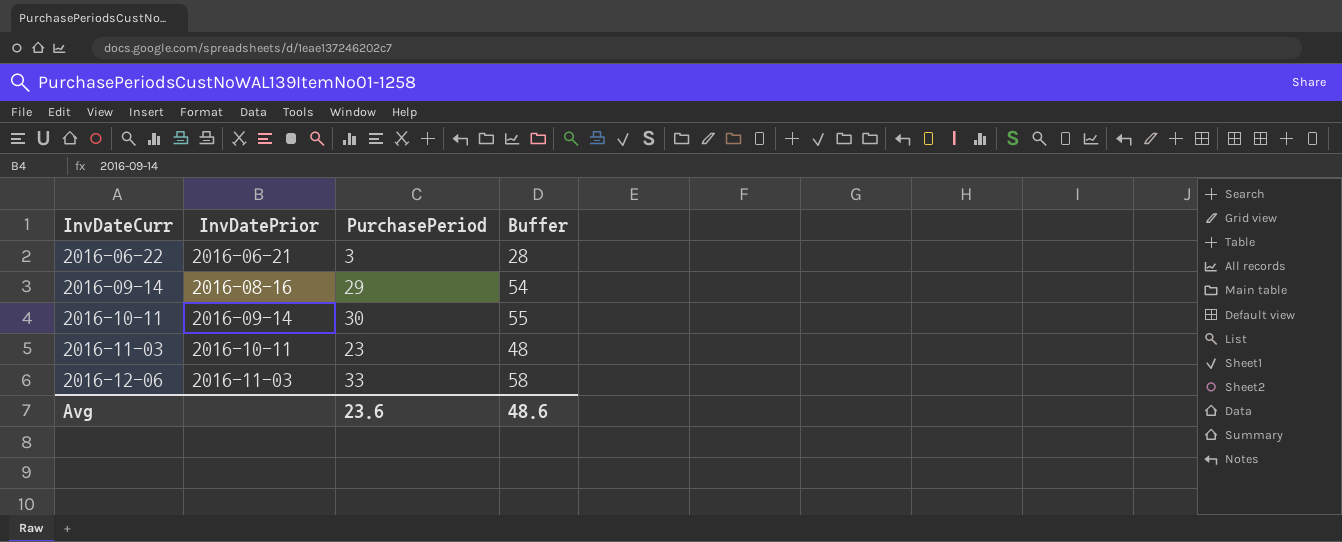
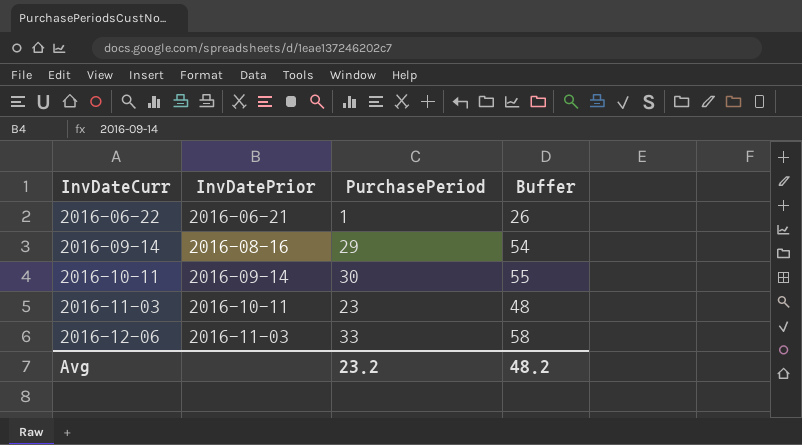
2016-06-22 | PurchasePeriod: 3 -> 1
2016-06-22 | Buffer: 28 -> 26
Avg | PurchasePeriod: 23.6 -> 23.2
Avg | Buffer: 48.6 -> 48.2

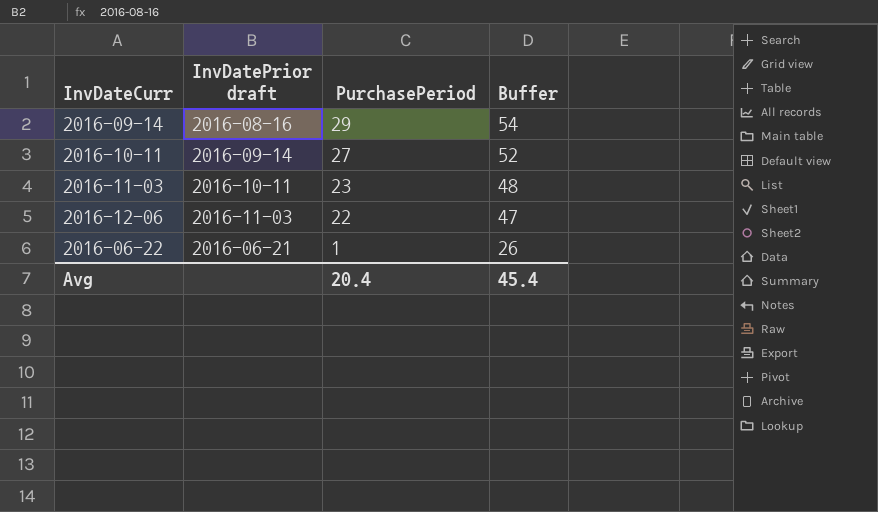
row order: InvDateCurr ascending -> PurchasePeriod descending
column name: InvDatePrior -> InvDatePrior draft
2016-10-11 | PurchasePeriod: 30 -> 27
2016-10-11 | Buffer: 55 -> 52
2016-12-06 | PurchasePeriod: 33 -> 22
2016-12-06 | Buffer: 58 -> 47
Avg | PurchasePeriod: 23.2 -> 20.4
Avg | Buffer: 48.2 -> 45.4

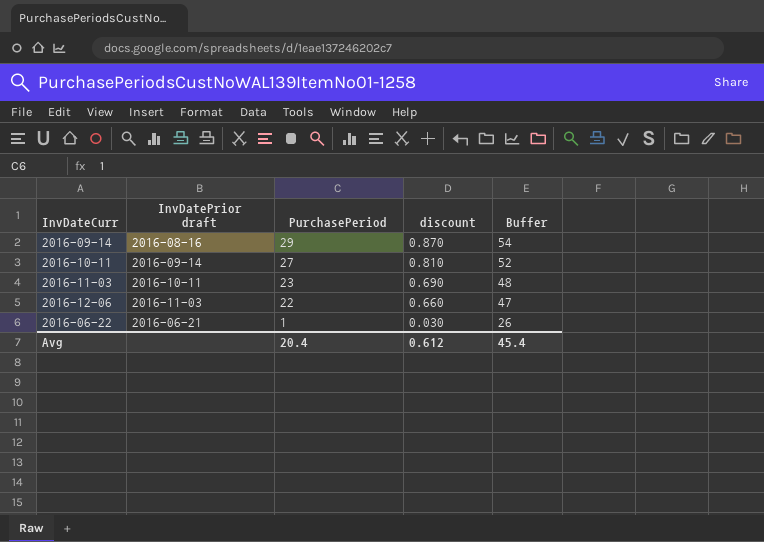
column discount | formula: none -> [PurchasePeriod] * 0.03

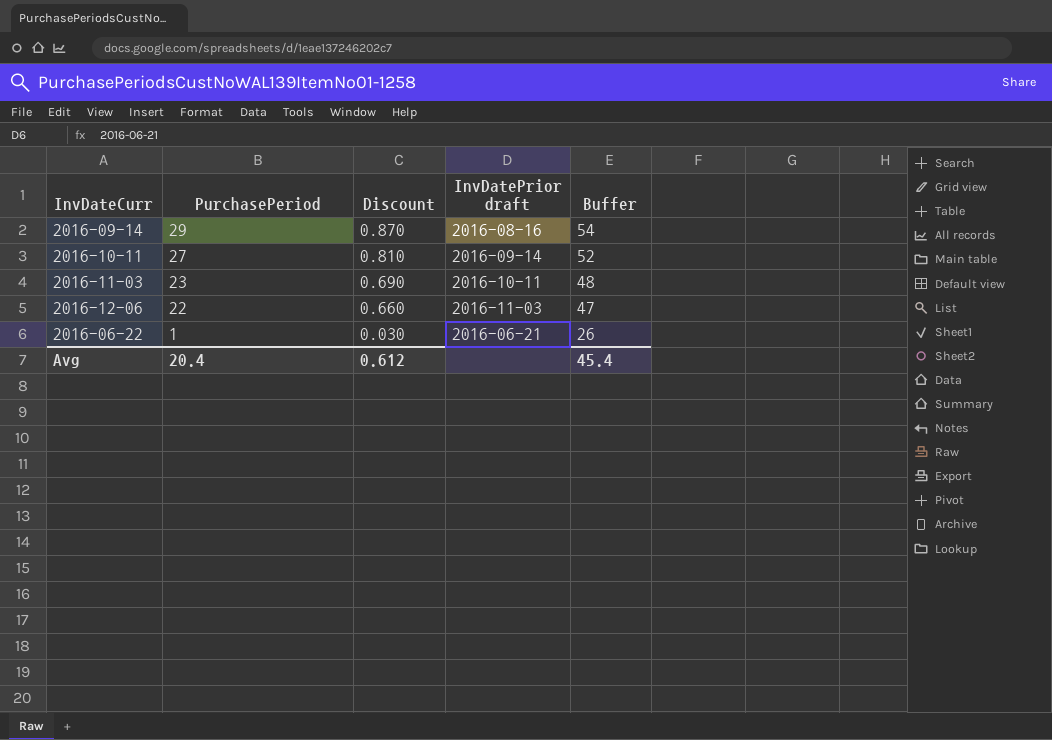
column name: discount -> Discount
column InvDatePrior draft | position: 2 -> 4

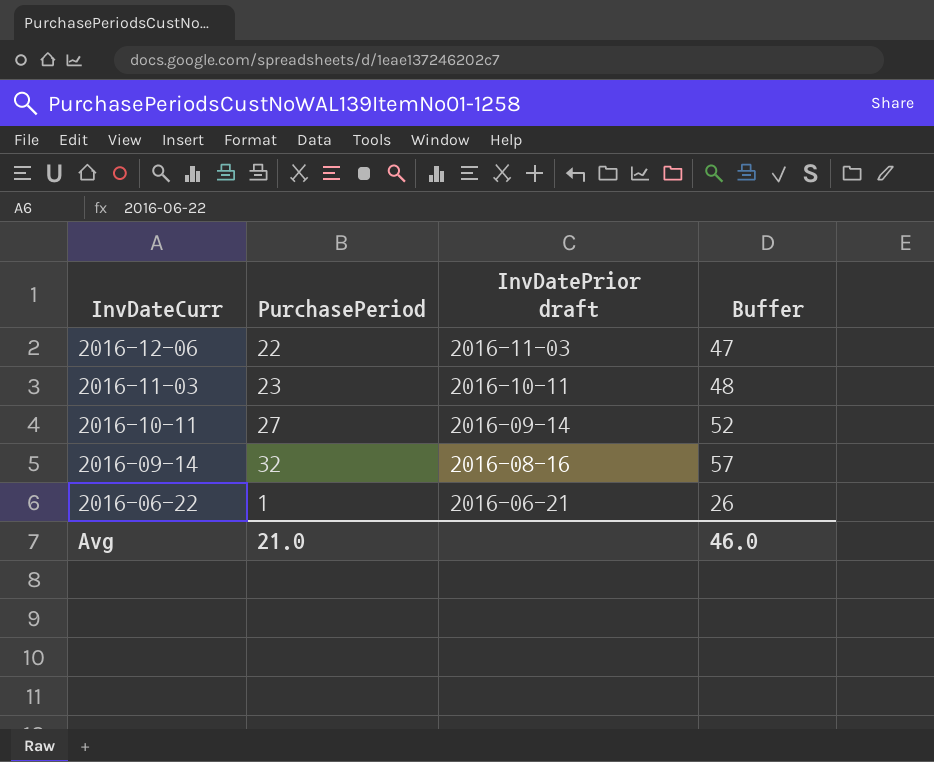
row order: PurchasePeriod descending -> InvDateCurr descending
column Discount | formula: [PurchasePeriod] * 0.03 -> none
2016-09-14 | PurchasePeriod: 29 -> 32
2016-09-14 | Buffer: 54 -> 57
Avg | PurchasePeriod: 20.4 -> 21.0
Avg | Buffer: 45.4 -> 46.0

